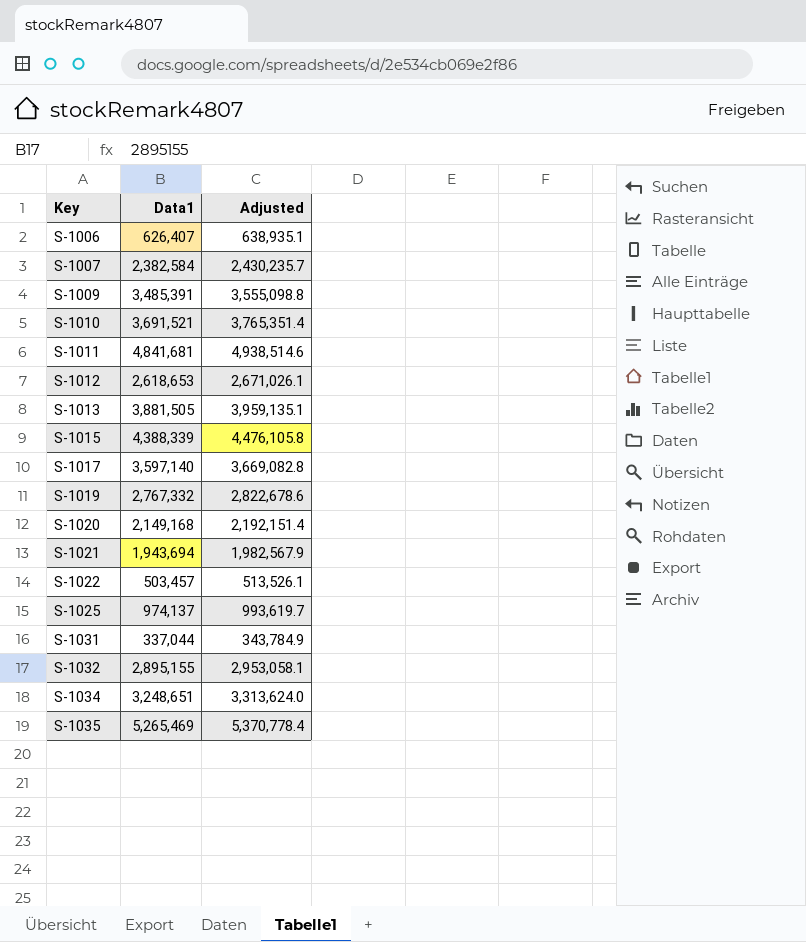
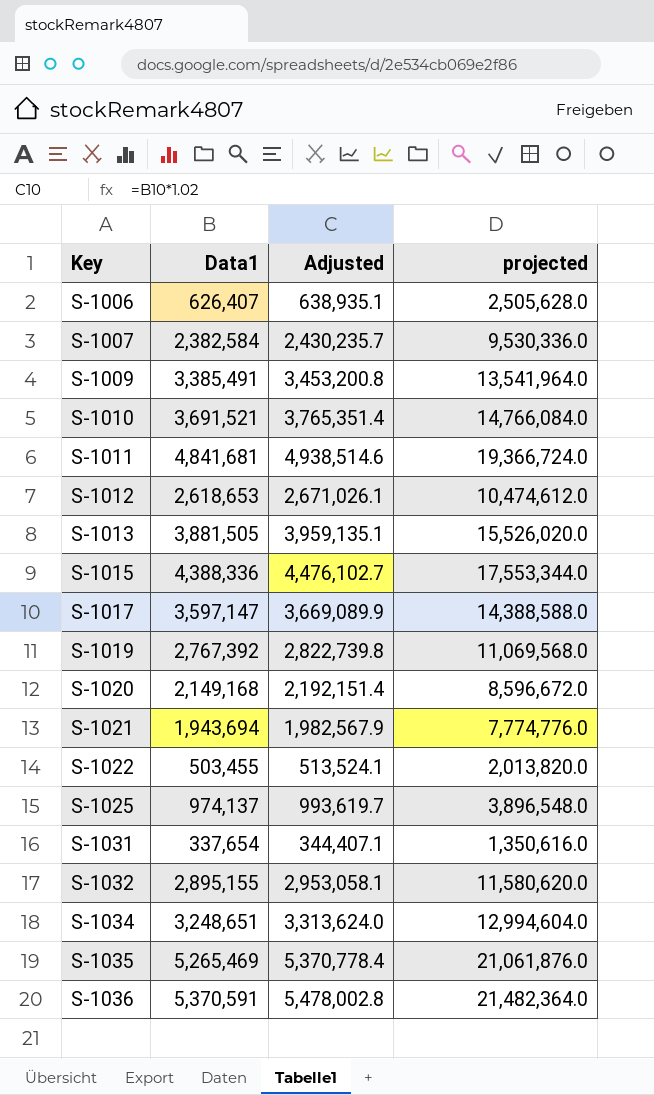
column projected | formula: none -> [Data1] * 4
S-1009 | Data1: 3,485,391 -> 3,385,491
S-1009 | Adjusted: 3,555,098.8 -> 3,453,200.8
S-1015 | Data1: 4,388,339 -> 4,388,336
S-1015 | Adjusted: 4,476,105.8 -> 4,476,102.7
S-1017 | Data1: 3,597,140 -> 3,597,147
S-1017 | Adjusted: 3,669,082.8 -> 3,669,089.9
S-1019 | Data1: 2,767,332 -> 2,767,392
S-1019 | Adjusted: 2,822,678.6 -> 2,822,739.8
S-1022 | Data1: 503,457 -> 503,455
S-1022 | Adjusted: 513,526.1 -> 513,524.1
S-1031 | Data1: 337,044 -> 337,654
S-1031 | Adjusted: 343,784.9 -> 344,407.1
row S-1036: none -> 5,370,591 | 5,478,002.8 | 21,482,364.0

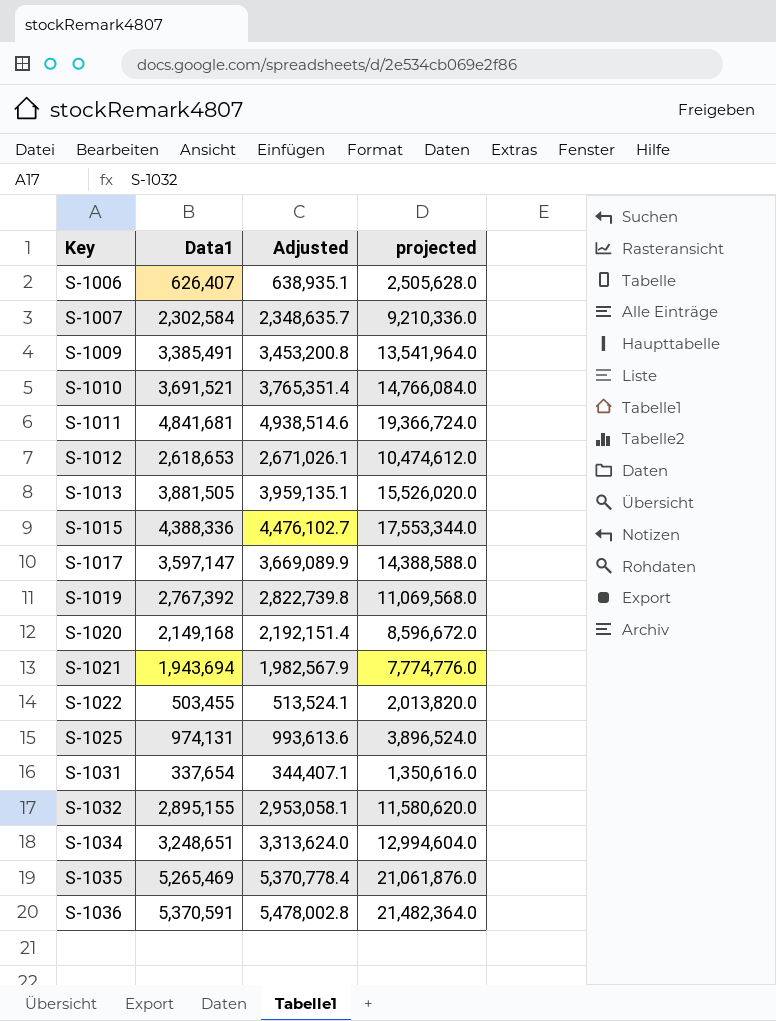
S-1007 | Data1: 2,382,584 -> 2,302,584
S-1007 | Adjusted: 2,430,235.7 -> 2,348,635.7
S-1007 | projected: 9,530,336.0 -> 9,210,336.0
S-1025 | Data1: 974,137 -> 974,131
S-1025 | Adjusted: 993,619.7 -> 993,613.6
S-1025 | projected: 3,896,548.0 -> 3,896,524.0

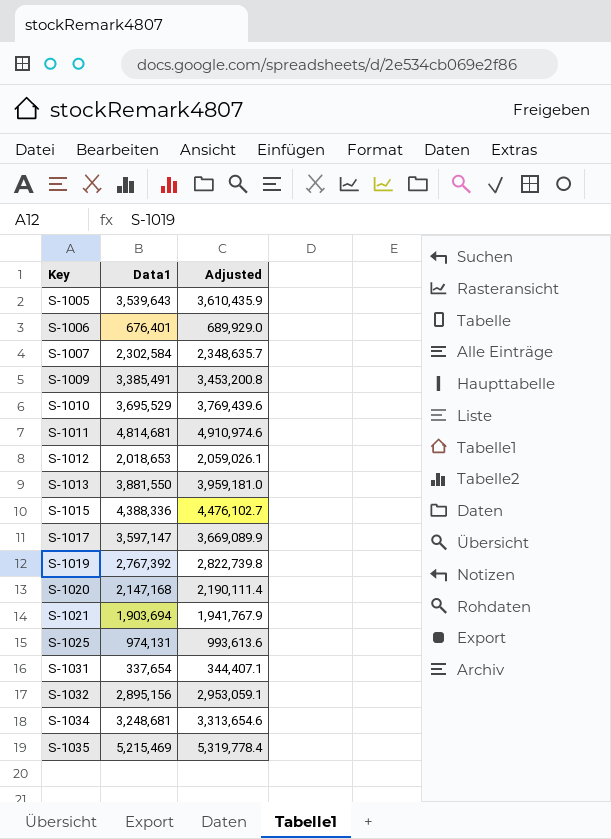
column projected | formula: [Data1] * 4 -> none
row S-1022: 503,455 | 513,524.1 | 2,013,820.0 -> none
row S-1036: 5,370,591 | 5,478,002.8 | 21,482,364.0 -> none
row S-1005: none -> 3,539,643 | 3,610,435.9
S-1006 | Data1: 626,407 -> 676,401
S-1006 | Adjusted: 638,935.1 -> 689,929.0
S-1010 | Data1: 3,691,521 -> 3,695,529
S-1010 | Adjusted: 3,765,351.4 -> 3,769,439.6
S-1011 | Data1: 4,841,681 -> 4,814,681
S-1011 | Adjusted: 4,938,514.6 -> 4,910,974.6
S-1012 | Data1: 2,618,653 -> 2,018,653
S-1012 | Adjusted: 2,671,026.1 -> 2,059,026.1
S-1013 | Data1: 3,881,505 -> 3,881,550
S-1013 | Adjusted: 3,959,135.1 -> 3,959,181.0
S-1020 | Data1: 2,149,168 -> 2,147,168
S-1020 | Adjusted: 2,192,151.4 -> 2,190,111.4
S-1021 | Data1: 1,943,694 -> 1,903,694
S-1021 | Adjusted: 1,982,567.9 -> 1,941,767.9
S-1032 | Data1: 2,895,155 -> 2,895,156
S-1032 | Adjusted: 2,953,058.1 -> 2,953,059.1
S-1034 | Data1: 3,248,651 -> 3,248,681
S-1034 | Adjusted: 3,313,624.0 -> 3,313,654.6
S-1035 | Data1: 5,265,469 -> 5,215,469
S-1035 | Adjusted: 5,370,778.4 -> 5,319,778.4

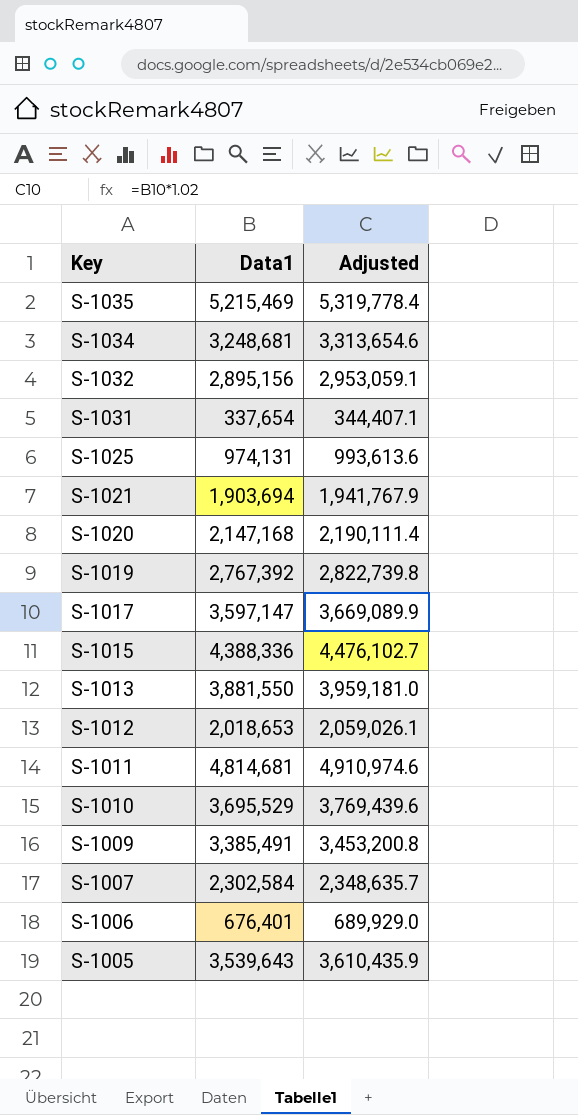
row order: Key ascending -> Key descending

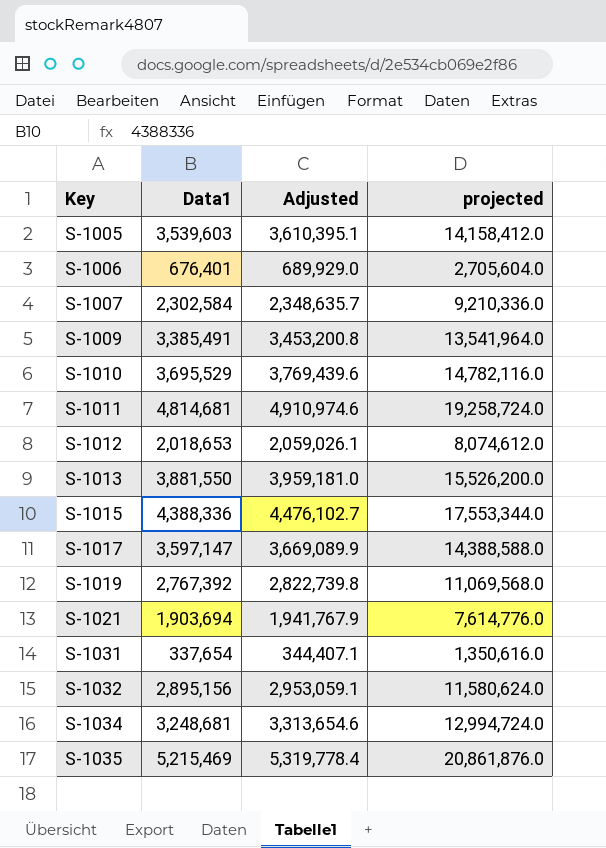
row order: Key descending -> Key ascending
column projected | formula: none -> [Data1] * 4
row S-1025: 974,131 | 993,613.6 -> none
row S-1020: 2,147,168 | 2,190,111.4 -> none
S-1005 | Data1: 3,539,643 -> 3,539,603
S-1005 | Adjusted: 3,610,435.9 -> 3,610,395.1

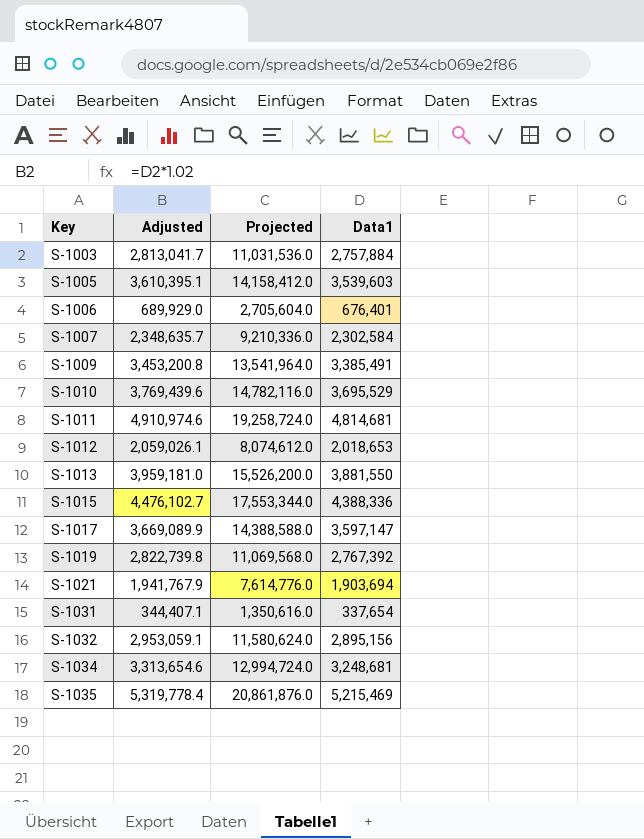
column name: projected -> Projected
column Data1 | position: 2 -> 4
row S-1003: none -> 2,813,041.7 | 11,031,536.0 | 2,757,884

